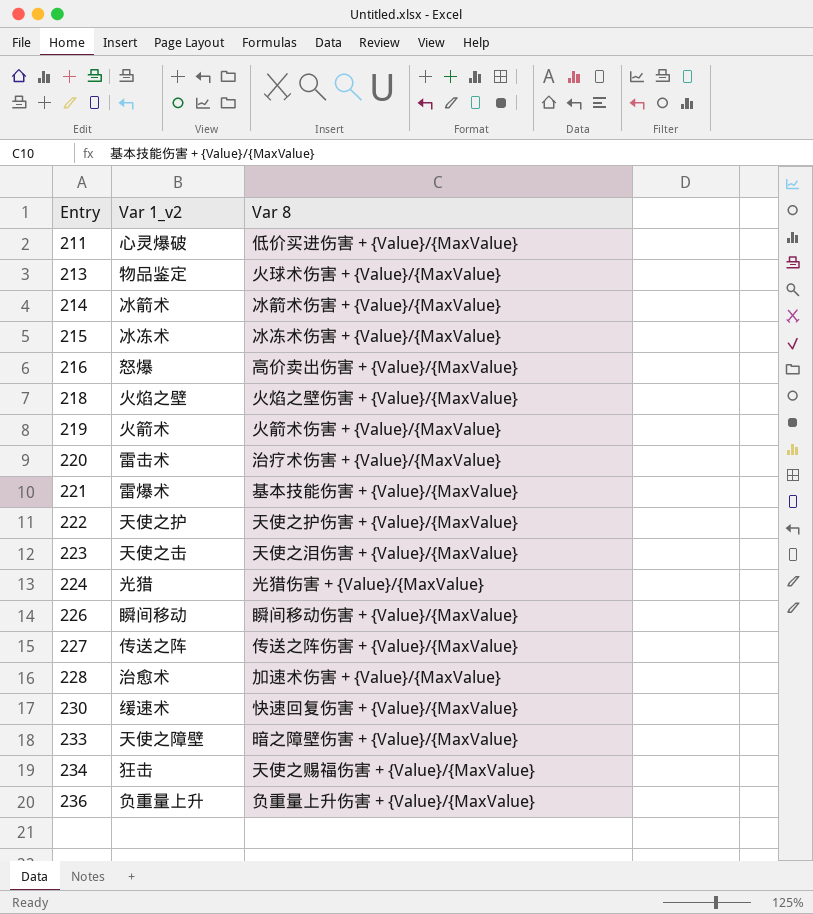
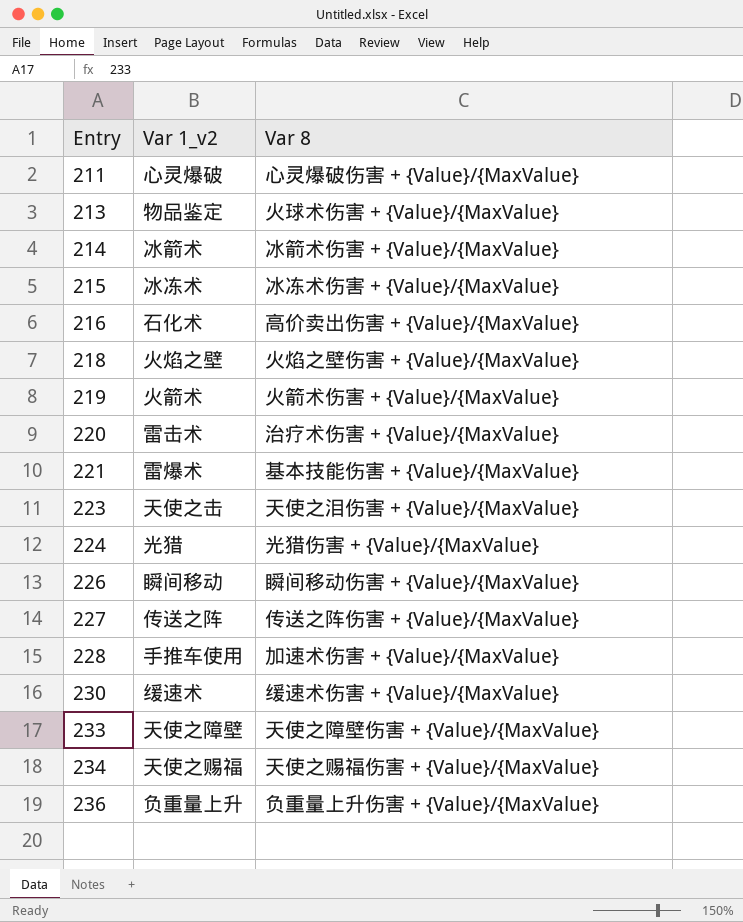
row 222: 天使之护 | 天使之护伤害 + {Value}/{MaxValue} -> none
211 | Var 8: 低价买进伤害 + {Value}/{MaxValue} -> 心灵爆破伤害 + {Value}/{MaxValue}
216 | Var 1_v2: 怒爆 -> 石化术
228 | Var 1_v2: 治愈术 -> 手推车使用
230 | Var 8: 快速回复伤害 + {Value}/{MaxValue} -> 缓速术伤害 + {Value}/{MaxValue}
233 | Var 8: 暗之障壁伤害 + {Value}/{MaxValue} -> 天使之障壁伤害 + {Value}/{MaxValue}
234 | Var 1_v2: 狂击 -> 天使之赐福

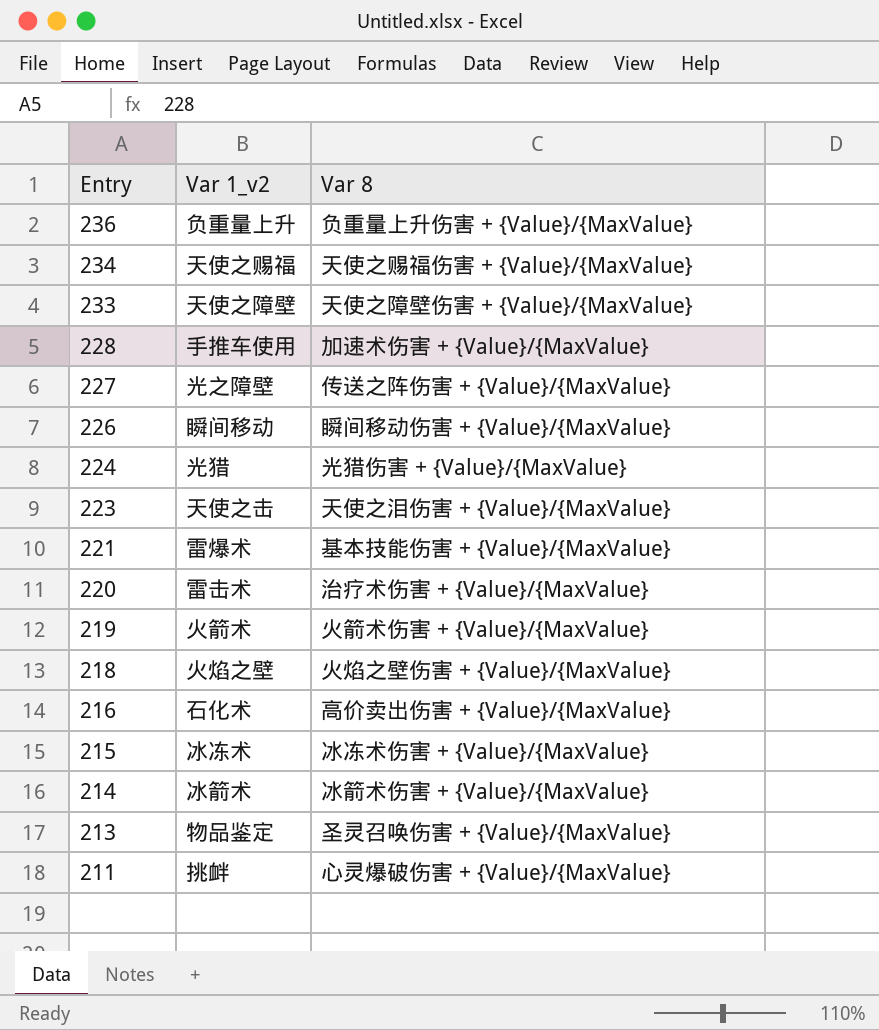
row order: Entry ascending -> Entry descending
row 230: 缓速术 | 缓速术伤害 + {Value}/{MaxValue} -> none
227 | Var 1_v2: 传送之阵 -> 光之障壁
213 | Var 8: 火球术伤害 + {Value}/{MaxValue} -> 圣灵召唤伤害 + {Value}/{MaxValue}
211 | Var 1_v2: 心灵爆破 -> 挑衅

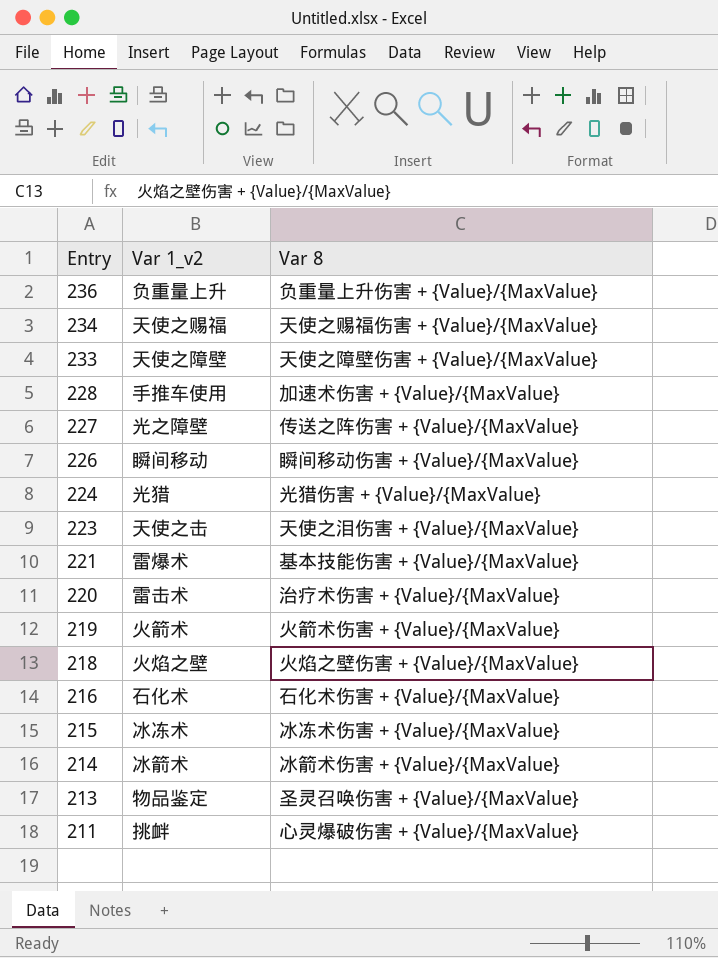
216 | Var 8: 高价卖出伤害 + {Value}/{MaxValue} -> 石化术伤害 + {Value}/{MaxValue}

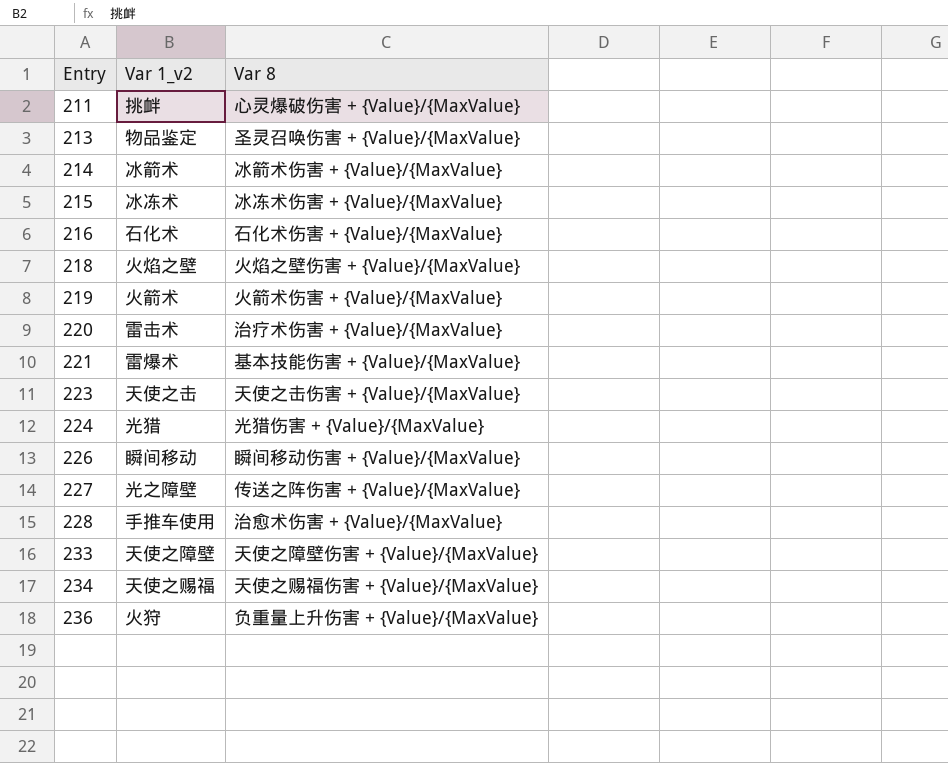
row order: Entry descending -> Entry ascending
223 | Var 8: 天使之泪伤害 + {Value}/{MaxValue} -> 天使之击伤害 + {Value}/{MaxValue}
228 | Var 8: 加速术伤害 + {Value}/{MaxValue} -> 治愈术伤害 + {Value}/{MaxValue}
236 | Var 1_v2: 负重量上升 -> 火狩

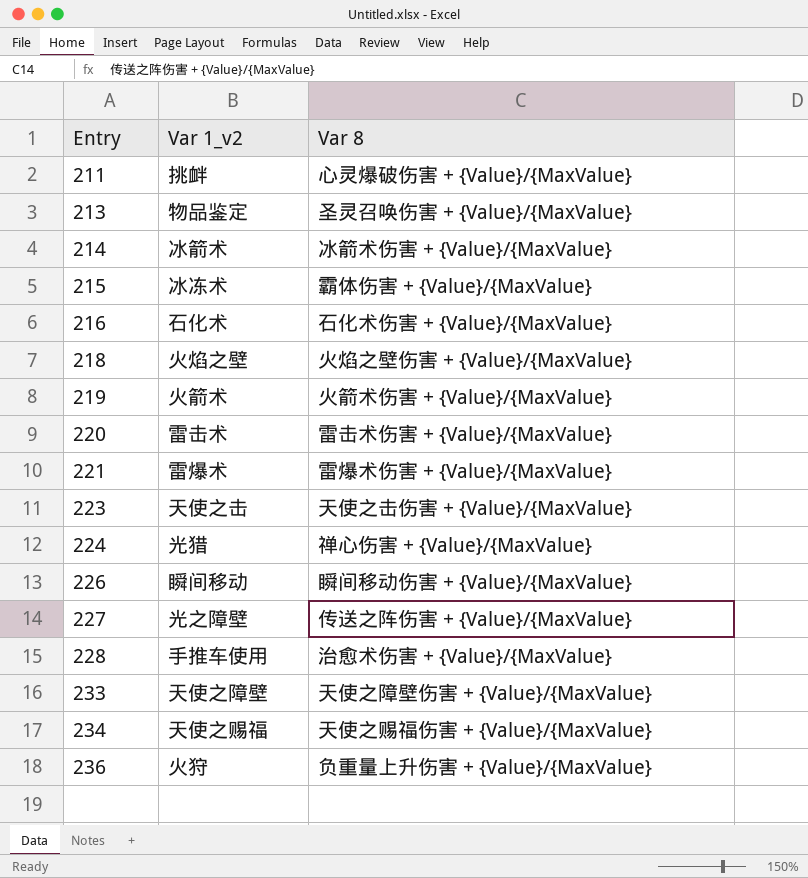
215 | Var 8: 冰冻术伤害 + {Value}/{MaxValue} -> 霸体伤害 + {Value}/{MaxValue}
220 | Var 8: 治疗术伤害 + {Value}/{MaxValue} -> 雷击术伤害 + {Value}/{MaxValue}
221 | Var 8: 基本技能伤害 + {Value}/{MaxValue} -> 雷爆术伤害 + {Value}/{MaxValue}
224 | Var 8: 光猎伤害 + {Value}/{MaxValue} -> 禅心伤害 + {Value}/{MaxValue}

